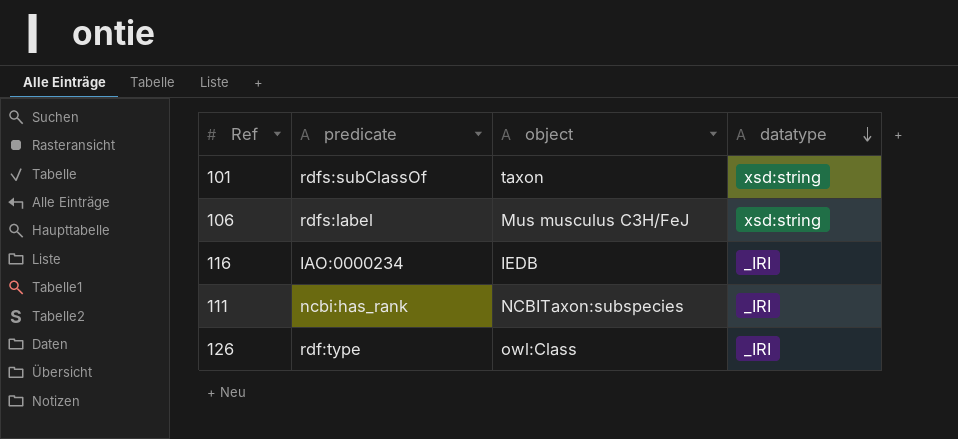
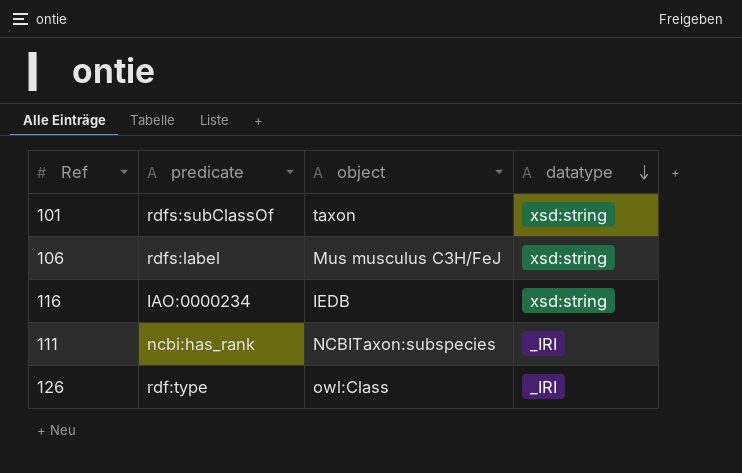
116 | datatype: _IRI -> xsd:string

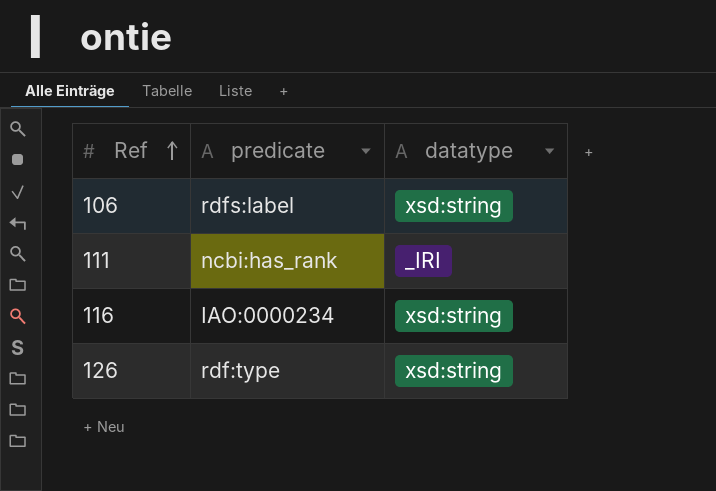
row order: datatype descending -> Ref ascending
column object | position: 3 -> none
row 101: rdfs:subClassOf | taxon | xsd:string -> none
126 | datatype: _IRI -> xsd:string

